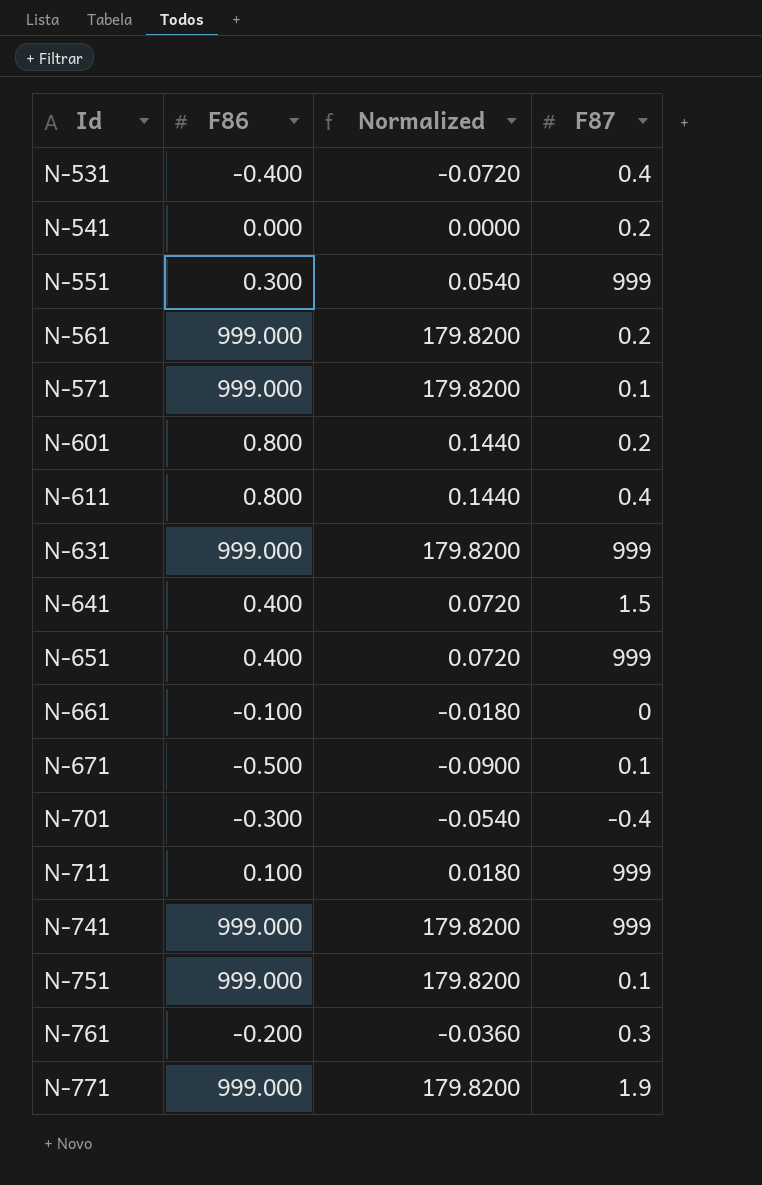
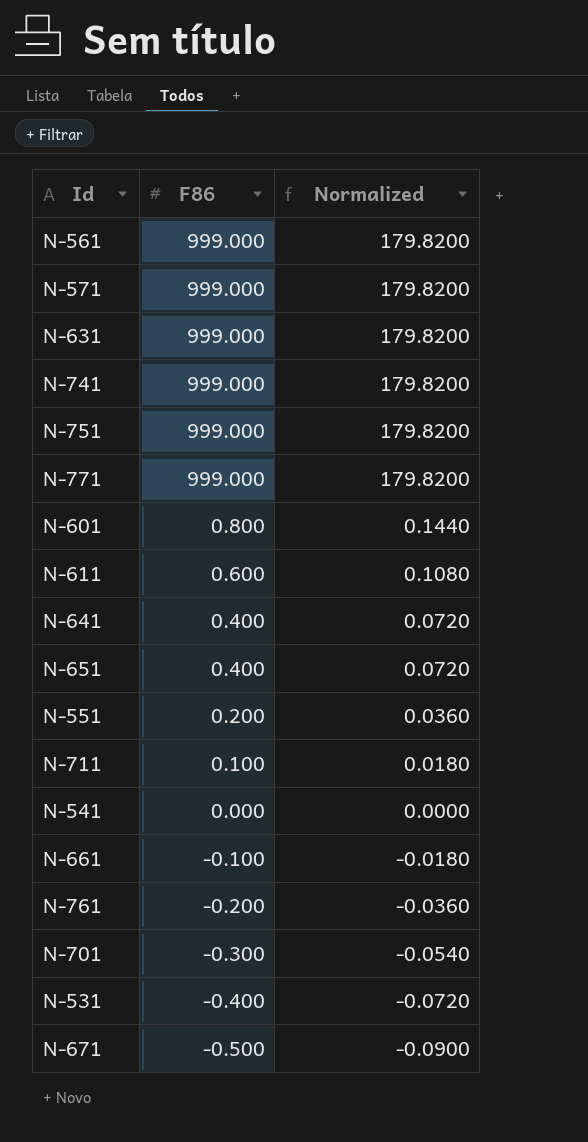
row order: Id ascending -> F86 descending
column F87 | position: 4 -> none
N-611 | F86: 0.800 -> 0.600
N-611 | Normalized: 0.1440 -> 0.1080
N-551 | F86: 0.300 -> 0.200
N-551 | Normalized: 0.0540 -> 0.0360

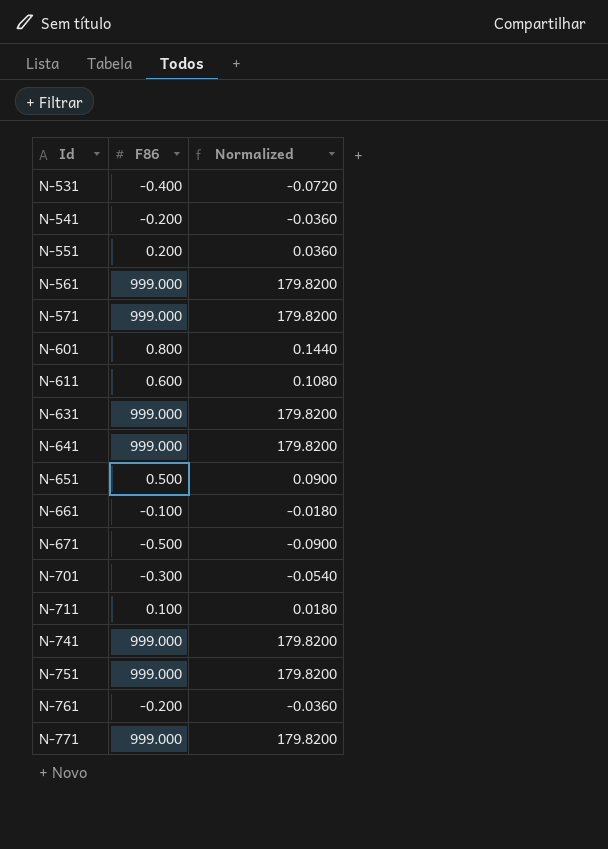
row order: F86 descending -> Id ascending
N-541 | F86: 0.000 -> -0.200
N-541 | Normalized: 0.0000 -> -0.0360
N-641 | F86: 0.400 -> 999.000
N-641 | Normalized: 0.0720 -> 179.8200
N-651 | F86: 0.400 -> 0.500
N-651 | Normalized: 0.0720 -> 0.0900

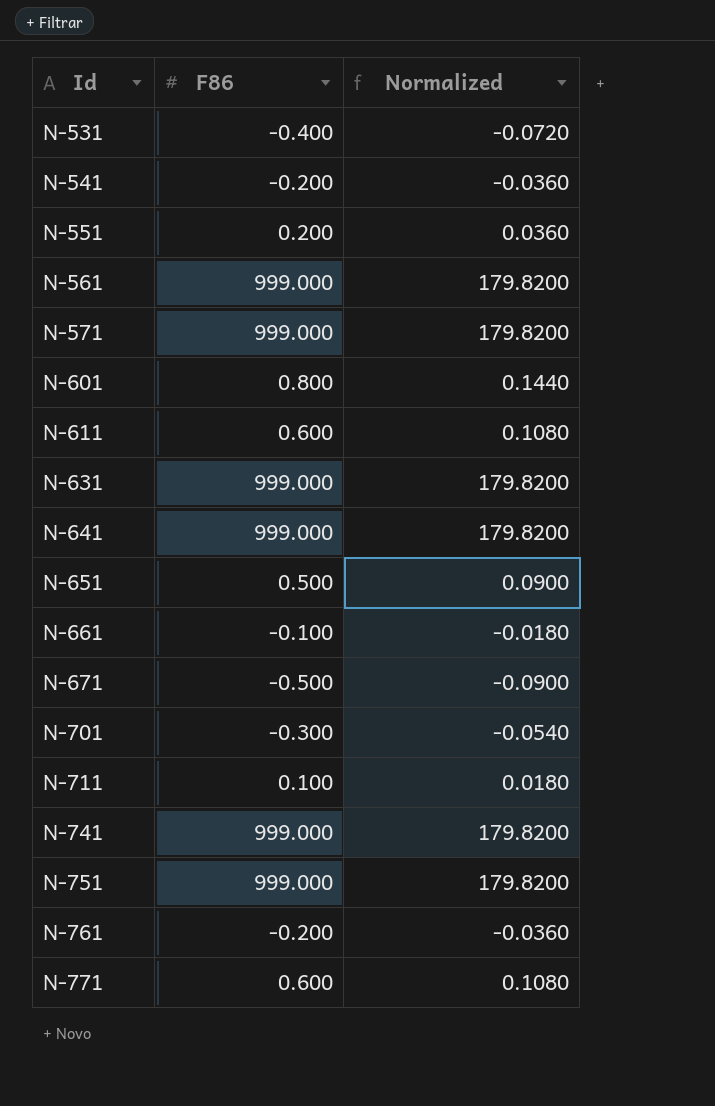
N-771 | F86: 999.000 -> 0.600
N-771 | Normalized: 179.8200 -> 0.1080

